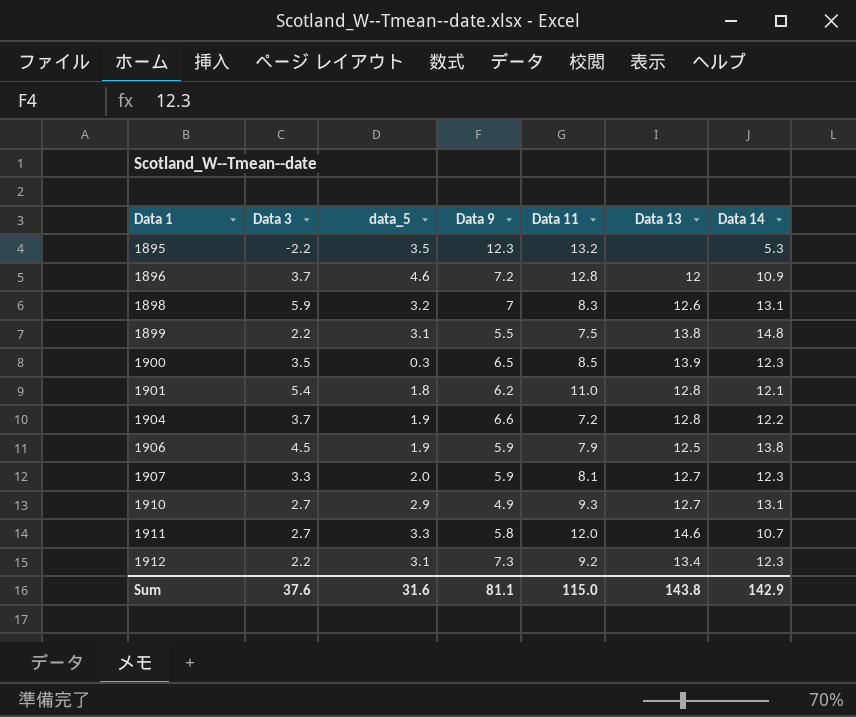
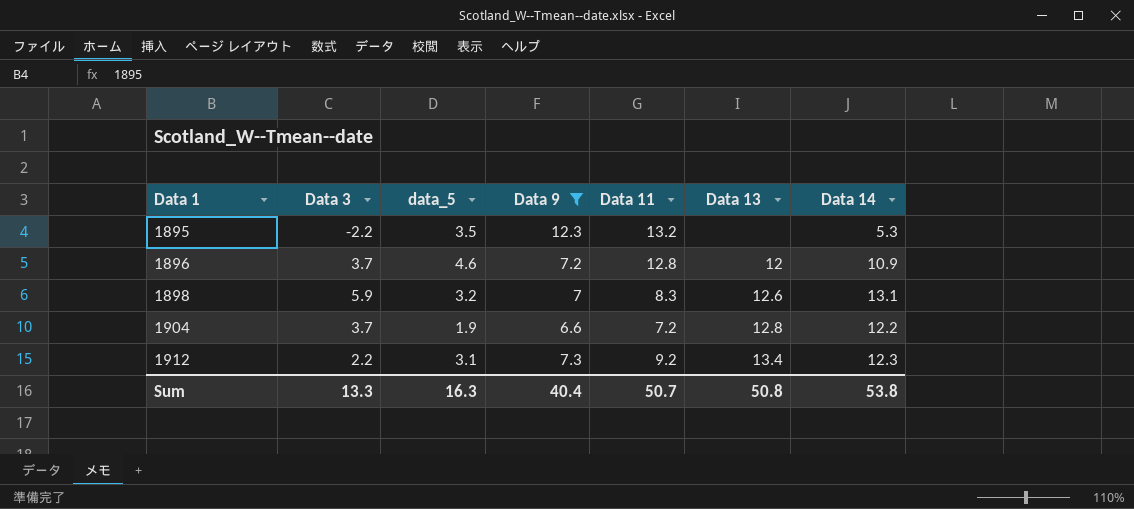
filter: none -> Data 9 >= 6.6
Sum | Data 3: 37.6 -> 13.3
Sum | data_5: 31.6 -> 16.3
Sum | Data 9: 81.1 -> 40.4
Sum | Data 11: 115.0 -> 50.7
Sum | Data 13: 143.8 -> 50.8
Sum | Data 14: 142.9 -> 53.8

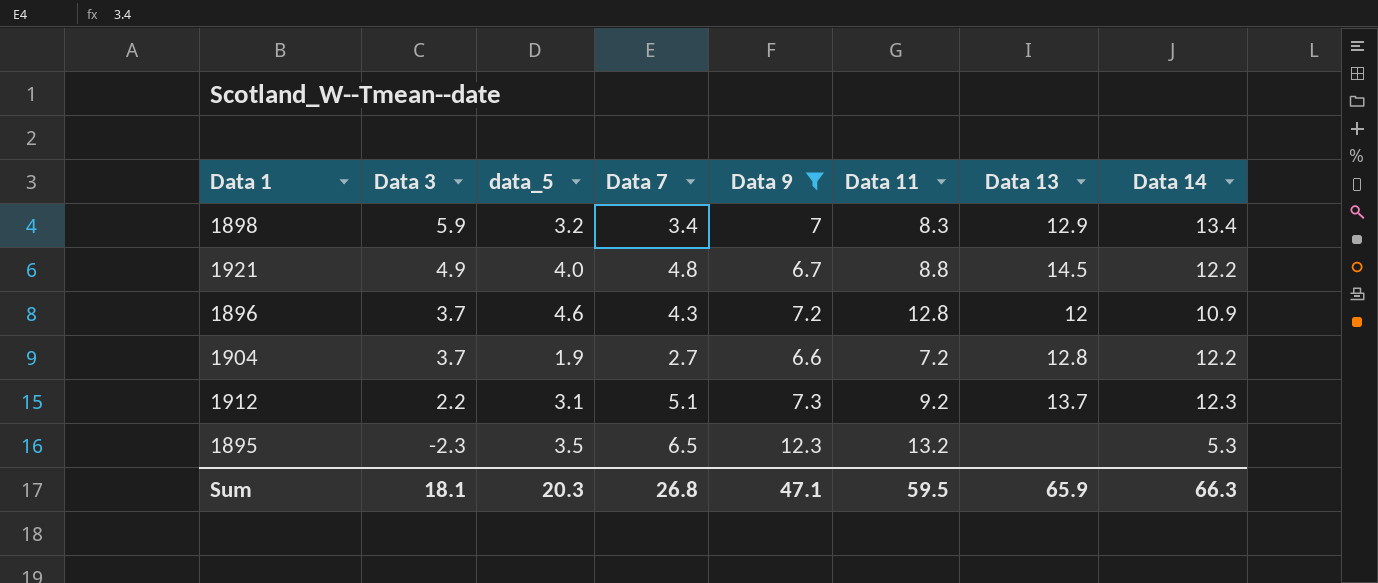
row order: Data 1 ascending -> Data 3 descending
column Data 7 | position: none -> 4
1898 | Data 13: 12.6 -> 12.9
1898 | Data 14: 13.1 -> 13.4
row 1921: none -> 4.9 | 4.0 | 4.8 | 6.7 | 8.8 | 14.5 | 12.2
1912 | Data 13: 13.4 -> 13.7
1895 | Data 3: -2.2 -> -2.3
Sum | Data 3: 13.3 -> 18.1
Sum | data_5: 16.3 -> 20.3
Sum | Data 9: 40.4 -> 47.1
Sum | Data 11: 50.7 -> 59.5
Sum | Data 13: 50.8 -> 65.9
Sum | Data 14: 53.8 -> 66.3

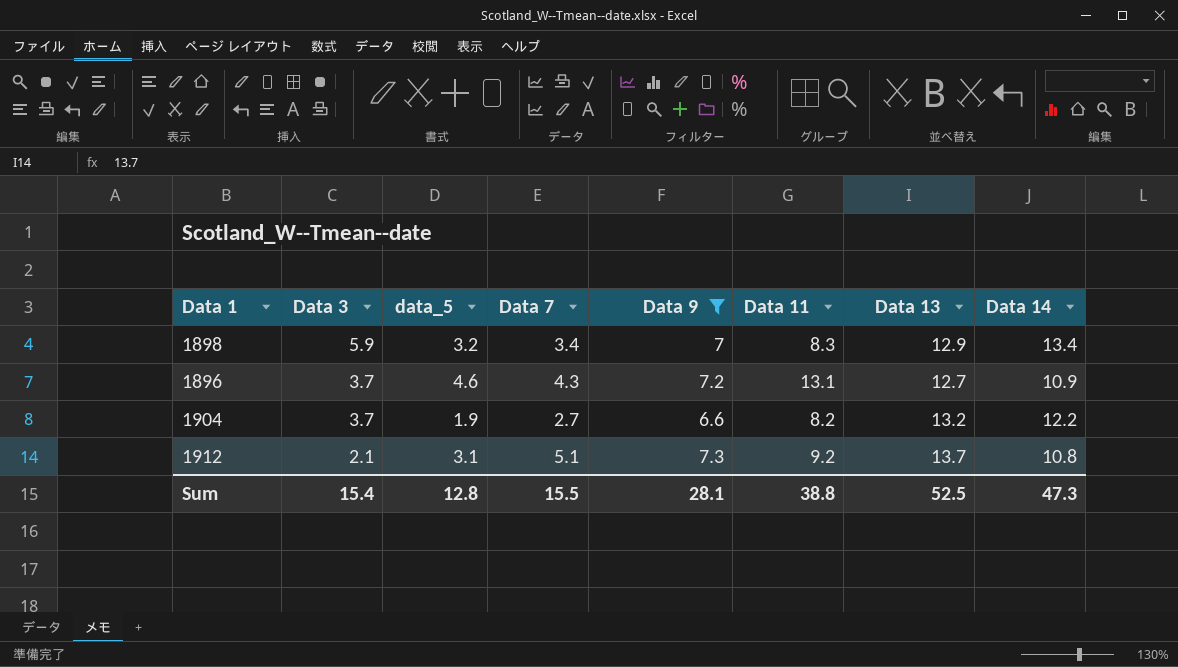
row 1921: 4.9 | 4.0 | 4.8 | 6.7 | 8.8 | 14.5 | 12.2 -> none
row 1895: -2.3 | 3.5 | 6.5 | 12.3 | 13.2 | none | 5.3 -> none
1896 | Data 11: 12.8 -> 13.1
1896 | Data 13: 12 -> 12.7
1904 | Data 11: 7.2 -> 8.2
1904 | Data 13: 12.8 -> 13.2
1912 | Data 3: 2.2 -> 2.1
1912 | Data 14: 12.3 -> 10.8
Sum | Data 3: 18.1 -> 15.4
Sum | data_5: 20.3 -> 12.8
Sum | Data 7: 26.8 -> 15.5
Sum | Data 9: 47.1 -> 28.1
Sum | Data 11: 59.5 -> 38.8
Sum | Data 13: 65.9 -> 52.5
Sum | Data 14: 66.3 -> 47.3

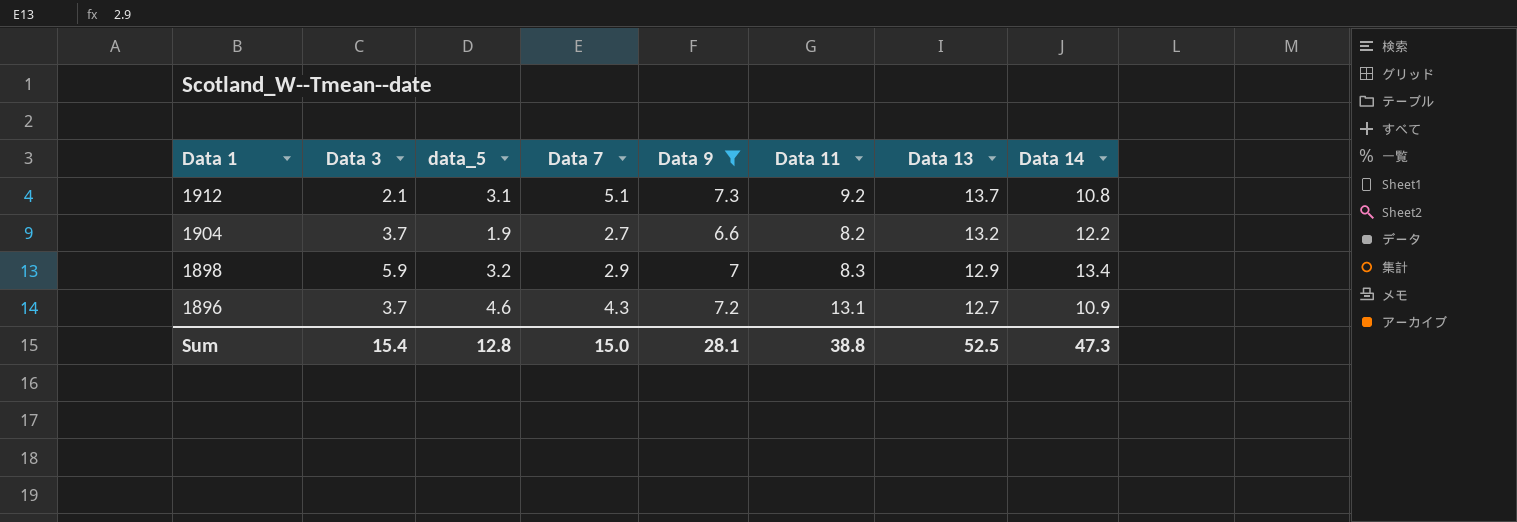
row order: Data 3 descending -> Data 1 descending
1898 | Data 7: 3.4 -> 2.9
Sum | Data 7: 15.5 -> 15.0

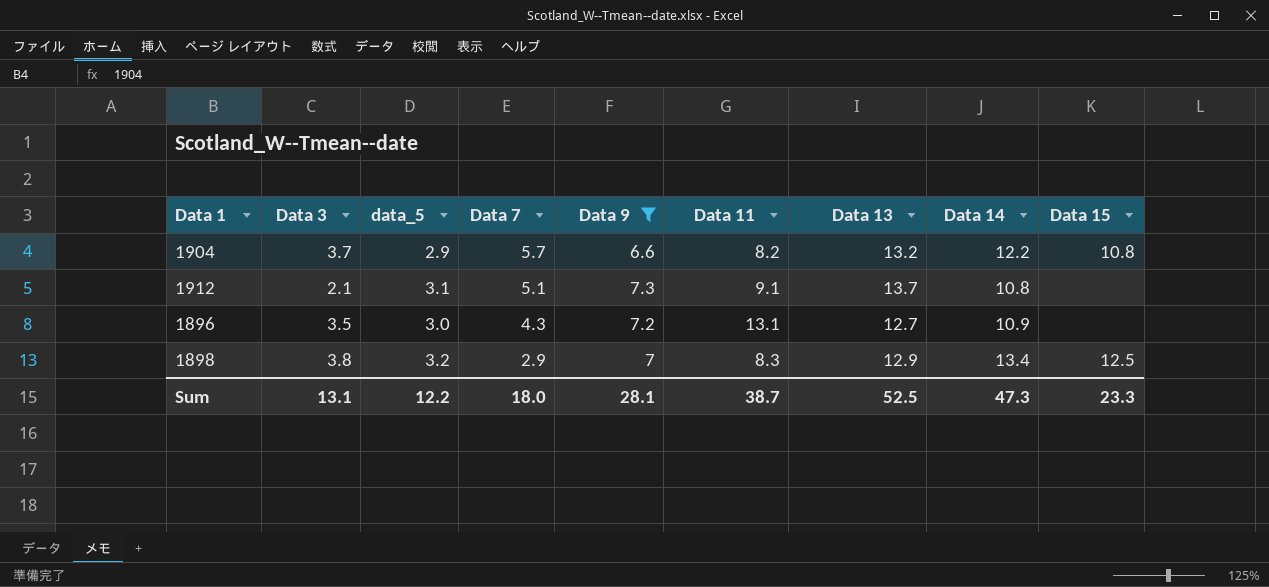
row order: Data 1 descending -> Data 7 descending
column Data 15 | position: none -> 9
1904 | data_5: 1.9 -> 2.9
1904 | Data 7: 2.7 -> 5.7
1912 | Data 11: 9.2 -> 9.1
1896 | Data 3: 3.7 -> 3.5
1896 | data_5: 4.6 -> 3.0
1898 | Data 3: 5.9 -> 3.8
Sum | Data 3: 15.4 -> 13.1
Sum | data_5: 12.8 -> 12.2
Sum | Data 7: 15.0 -> 18.0
Sum | Data 11: 38.8 -> 38.7

